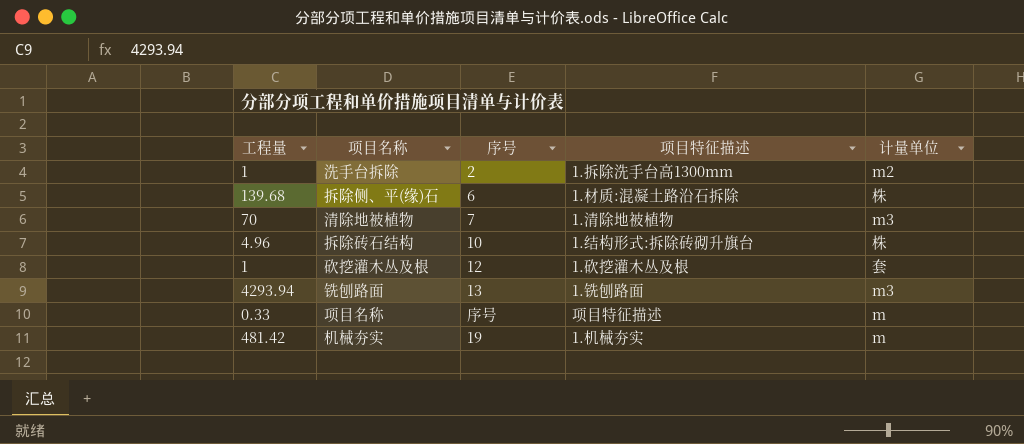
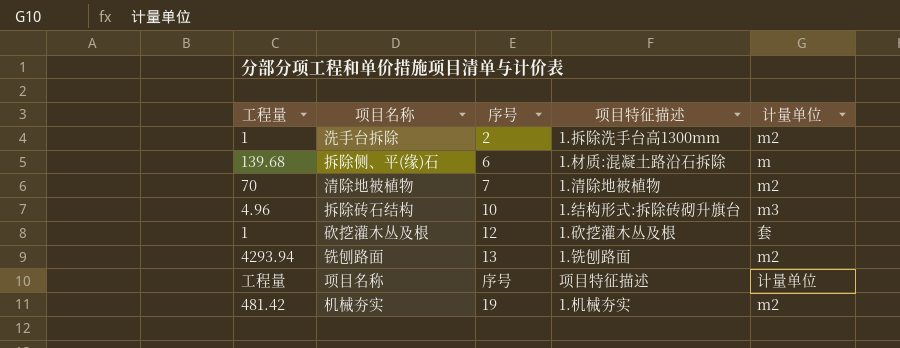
拆除侧、平(缘)石 | 计量单位: 株 -> m
清除地被植物 | 计量单位: m3 -> m2
拆除砖石结构 | 计量单位: 株 -> m3
铣刨路面 | 计量单位: m3 -> m2
项目名称 | 工程量: 0.33 -> 工程量
项目名称 | 计量单位: m -> 计量单位
机械夯实 | 计量单位: m -> m2

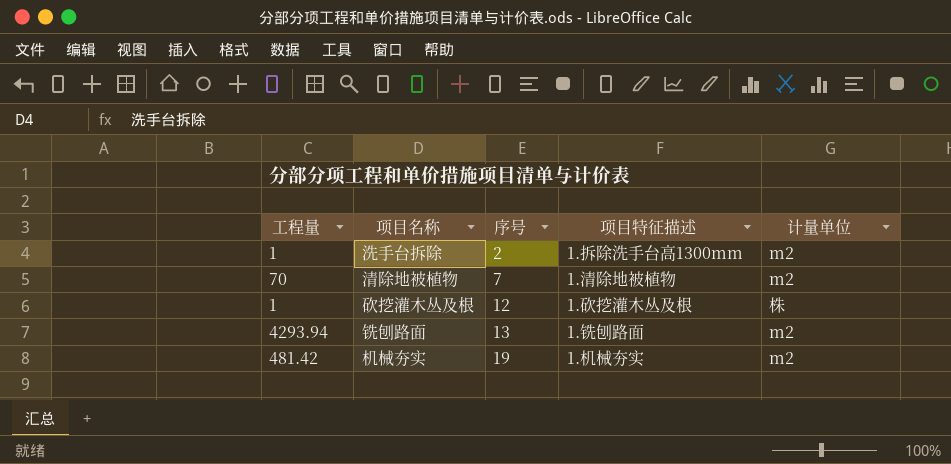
row 拆除侧、平(缘)石: 139.68 | 6 | 1.材质:混凝土路沿石拆除 | m -> none
row 拆除砖石结构: 4.96 | 10 | 1.结构形式:拆除砖砌升旗台 | m3 -> none
row 项目名称: 工程量 | 序号 | 项目特征描述 | 计量单位 -> none
砍挖灌木丛及根 | 计量单位: 套 -> 株

